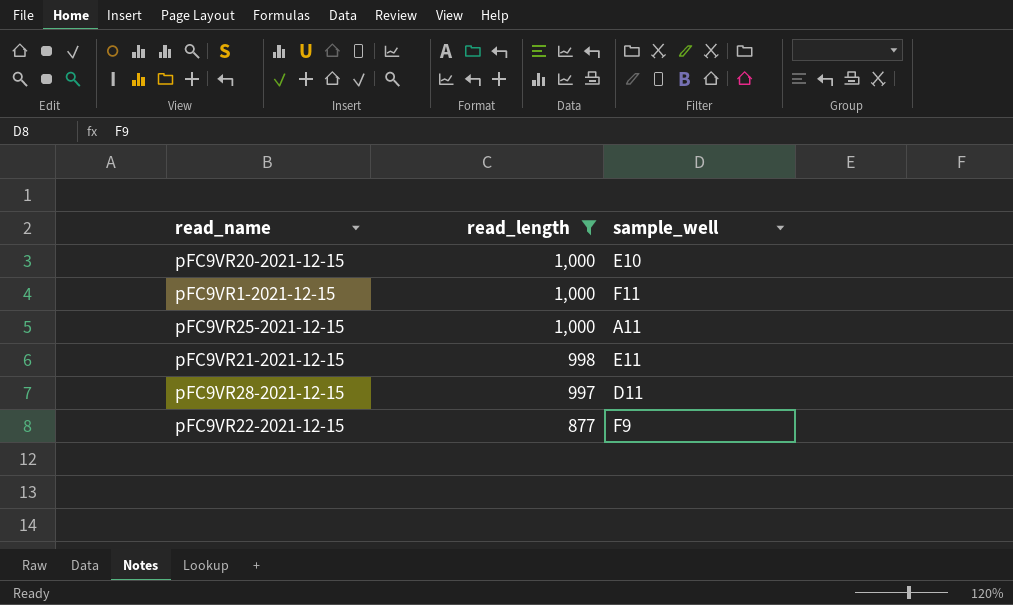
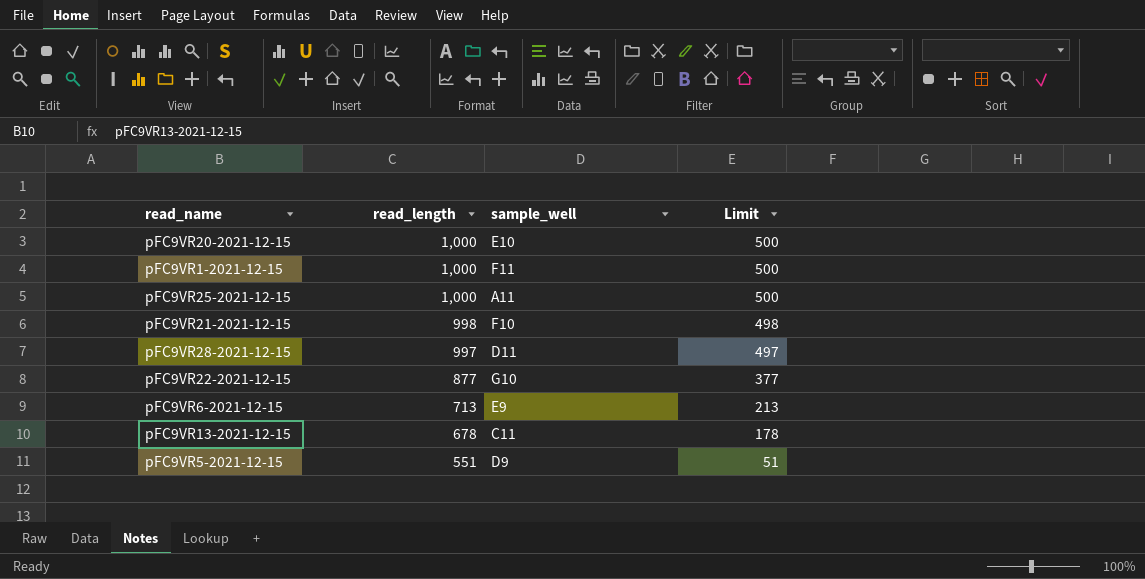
filter: read_length >= 877 -> none
column Limit | formula: none -> [read_length] - 500
pFC9VR21-2021-12-15 | sample_well: E11 -> F10
pFC9VR22-2021-12-15 | sample_well: F9 -> G10

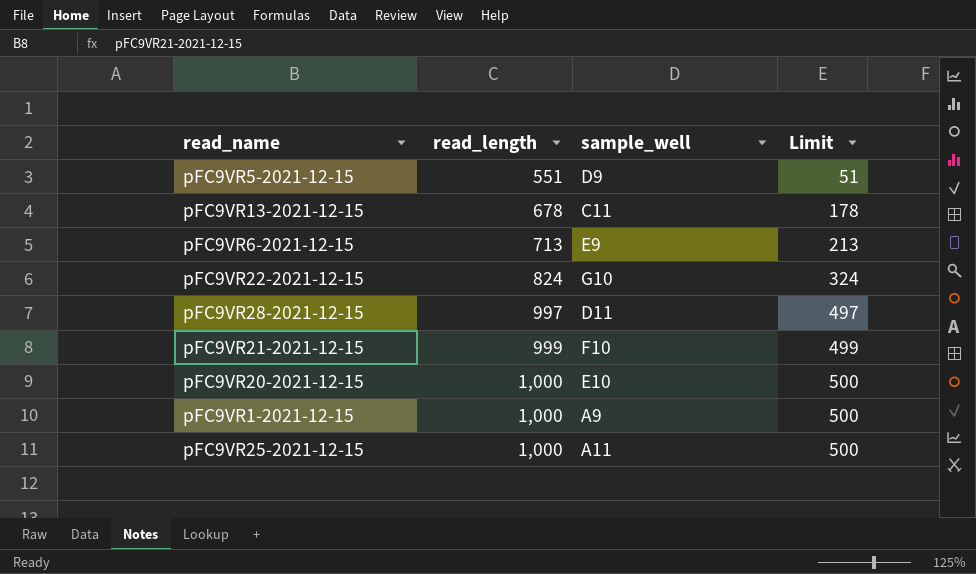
row order: read_length descending -> read_length ascending
pFC9VR22-2021-12-15 | read_length: 877 -> 824
pFC9VR22-2021-12-15 | Limit: 377 -> 324
pFC9VR21-2021-12-15 | read_length: 998 -> 999
pFC9VR21-2021-12-15 | Limit: 498 -> 499
pFC9VR1-2021-12-15 | sample_well: F11 -> A9

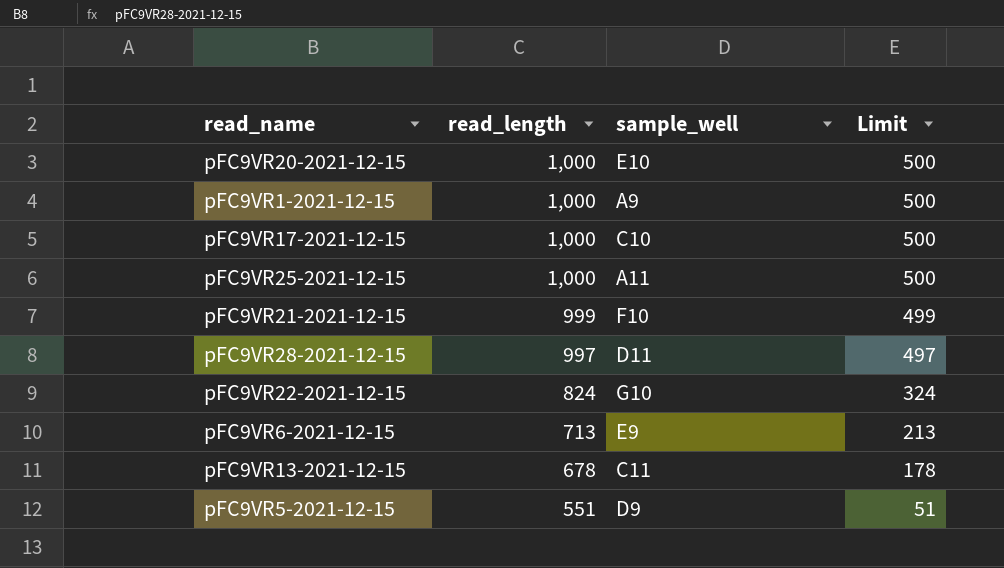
row order: read_length ascending -> read_length descending
row pFC9VR17-2021-12-15: none -> 1,000 | C10 | 500

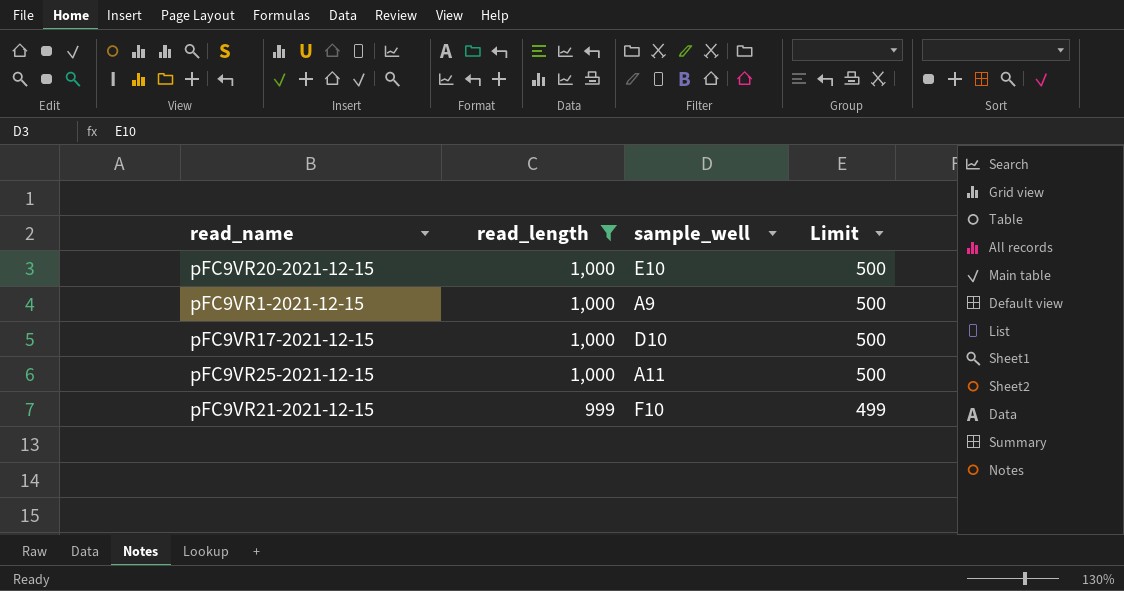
filter: none -> read_length >= 999
pFC9VR17-2021-12-15 | sample_well: C10 -> D10

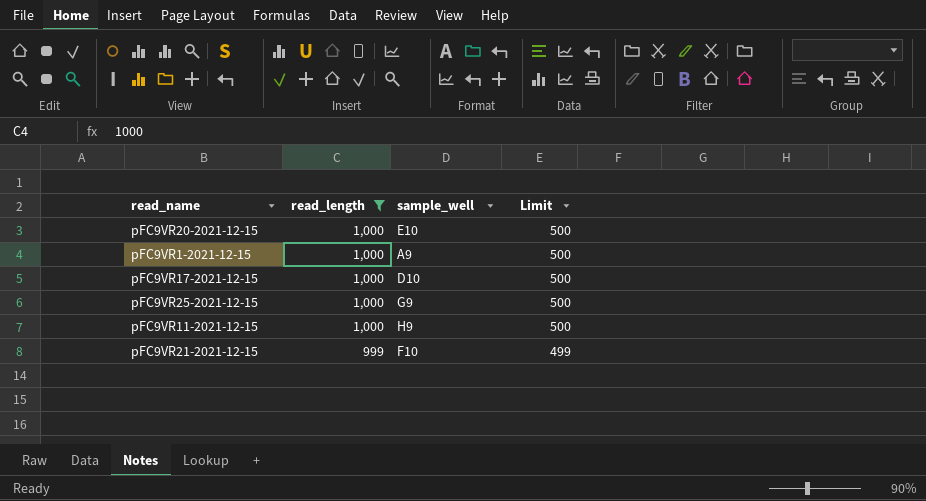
pFC9VR25-2021-12-15 | sample_well: A11 -> G9
row pFC9VR11-2021-12-15: none -> 1,000 | H9 | 500

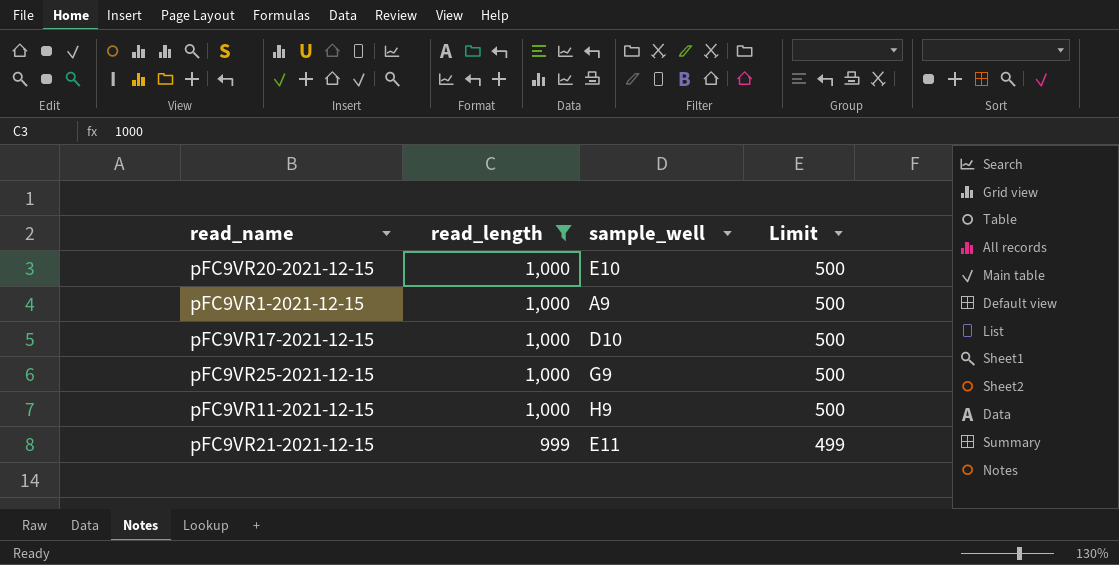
pFC9VR21-2021-12-15 | sample_well: F10 -> E11

